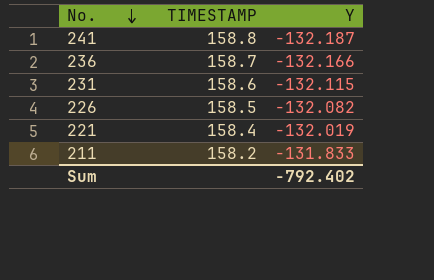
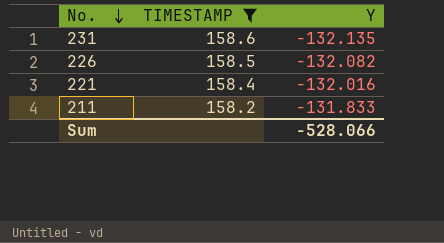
filter: none -> TIMESTAMP <= 158.6
231 | Y: -132.115 -> -132.135
221 | Y: -132.019 -> -132.016
Sum | Y: -792.402 -> -528.066

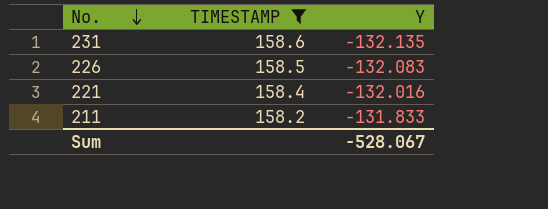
226 | Y: -132.082 -> -132.083
Sum | Y: -528.066 -> -528.067

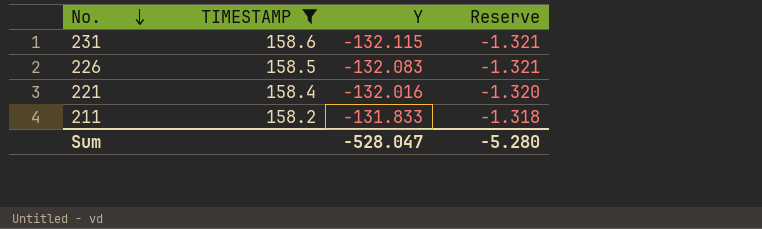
column Reserve | formula: none -> [Y] * 0.01
231 | Y: -132.135 -> -132.115
Sum | Y: -528.067 -> -528.047

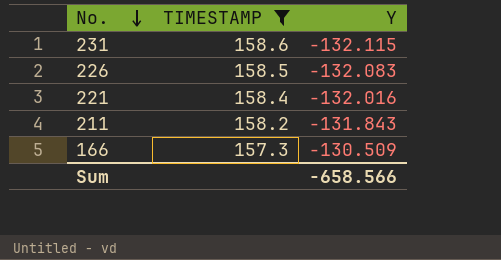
column Reserve | formula: [Y] * 0.01 -> none
211 | Y: -131.833 -> -131.843
row 166: none -> 157.3 | -130.509
Sum | Y: -528.047 -> -658.566

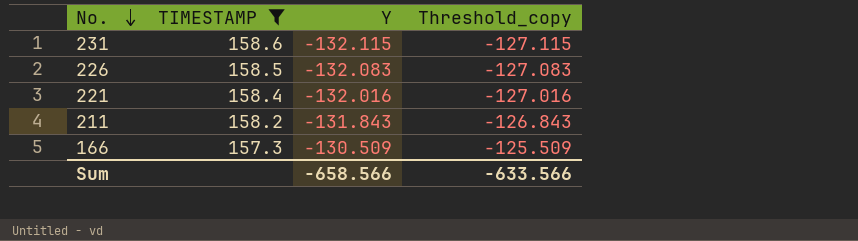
column Threshold_copy | formula: none -> [Y] + 5

